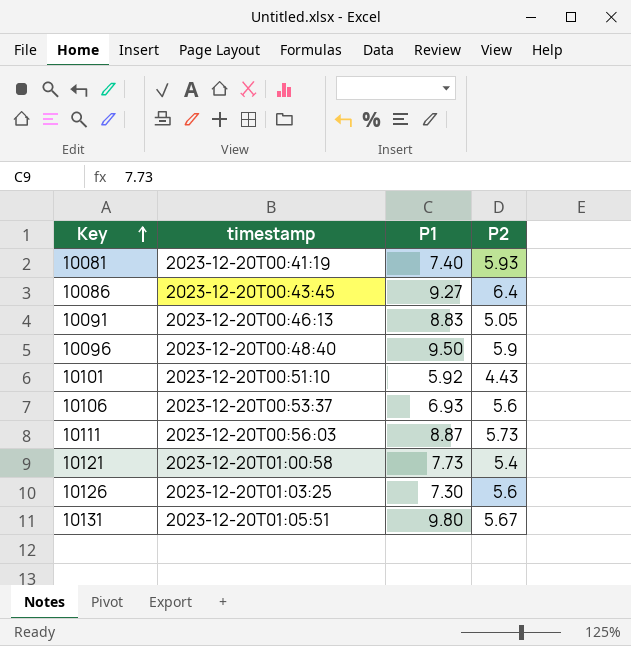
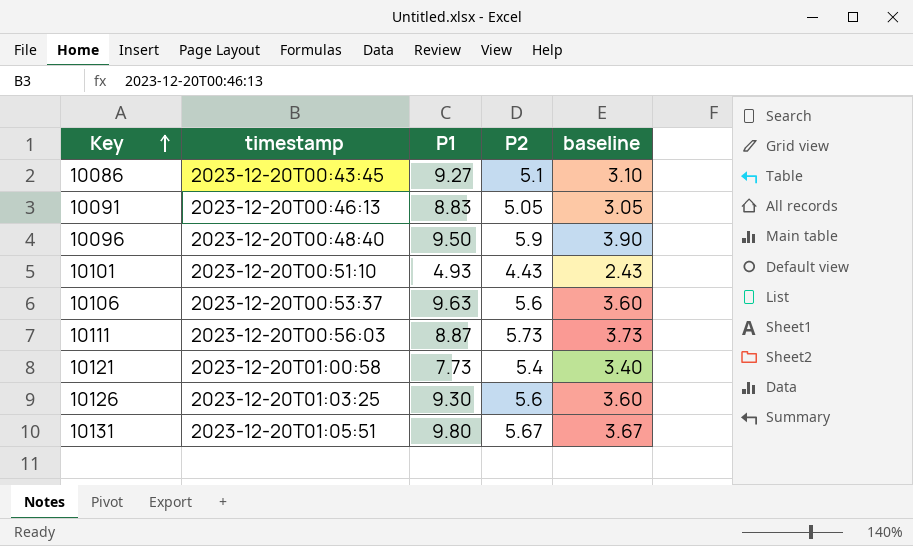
column baseline | formula: none -> [P2] - 2
row 10081: 2023-12-20T00:41:19 | 7.40 | 5.93 -> none
10086 | P2: 6.4 -> 5.1
10101 | P1: 5.92 -> 4.93
10106 | P1: 6.93 -> 9.63
10126 | P1: 7.30 -> 9.30

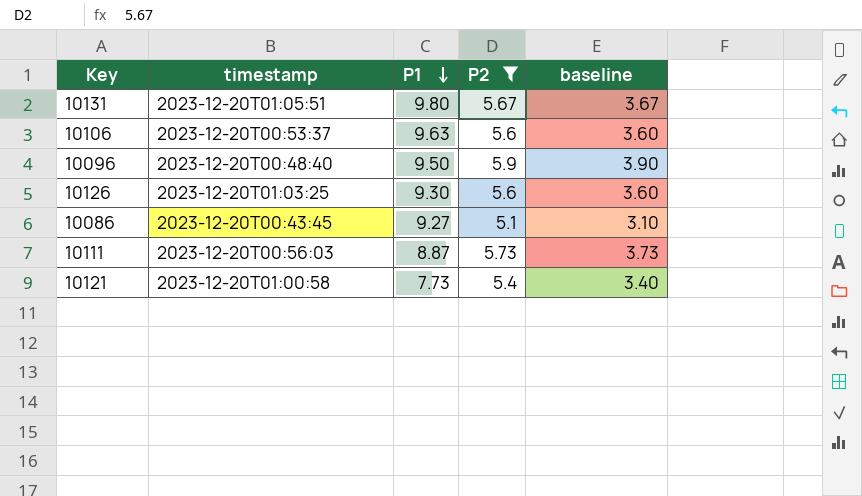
filter: none -> P2 >= 5.1
row order: Key ascending -> P1 descending

